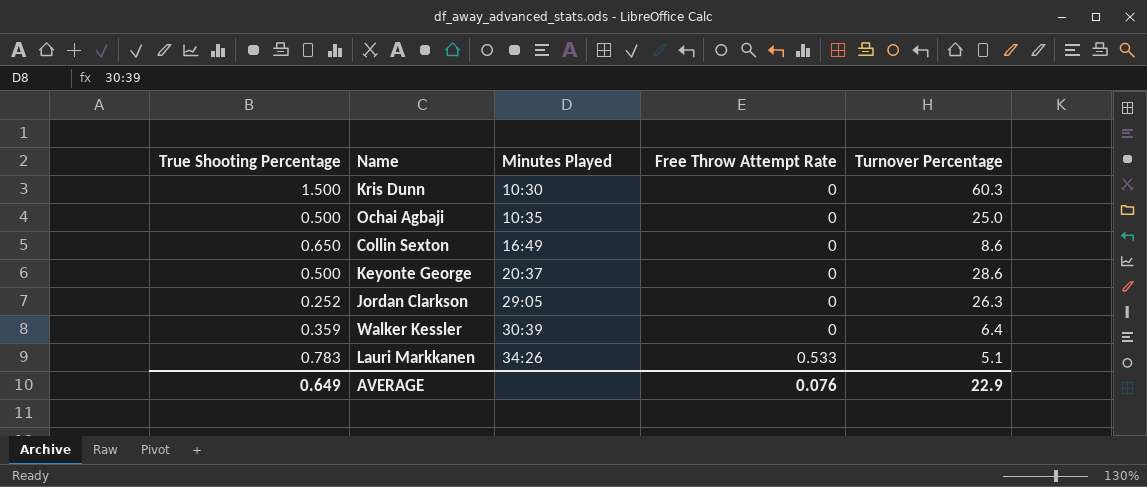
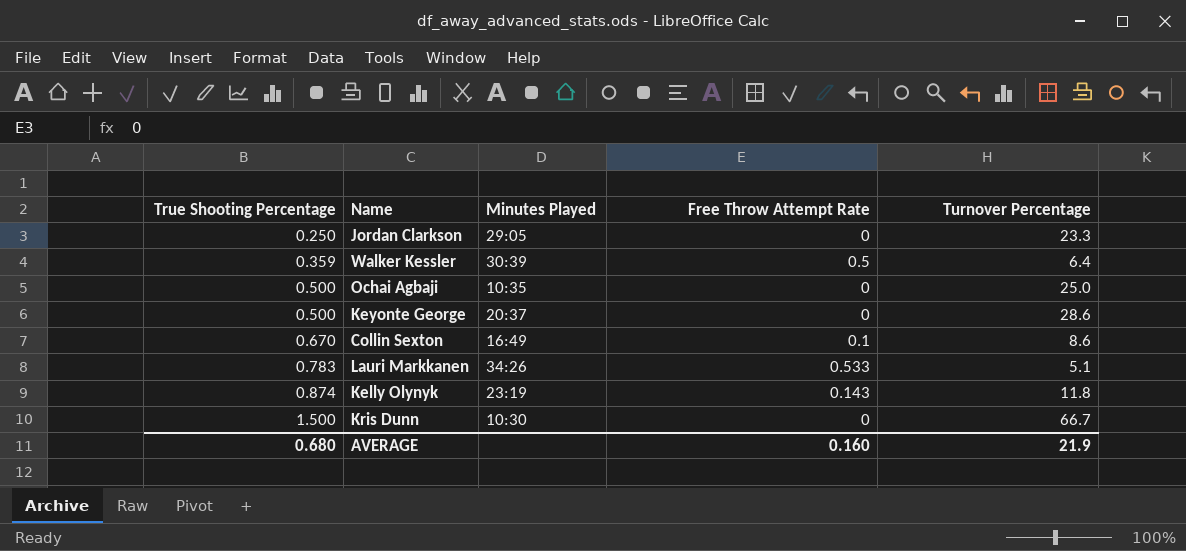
row order: Minutes Played ascending -> True Shooting Percentage ascending
Jordan Clarkson | True Shooting Percentage: 0.252 -> 0.250
Jordan Clarkson | Turnover Percentage: 26.3 -> 23.3
Walker Kessler | Free Throw Attempt Rate: 0 -> 0.5
Collin Sexton | True Shooting Percentage: 0.650 -> 0.670
Collin Sexton | Free Throw Attempt Rate: 0 -> 0.1
row Kelly Olynyk: none -> 0.874 | 23:19 | 0.143 | 11.8
Kris Dunn | Turnover Percentage: 60.3 -> 66.7
AVERAGE | True Shooting Percentage: 0.649 -> 0.680
AVERAGE | Free Throw Attempt Rate: 0.076 -> 0.160
AVERAGE | Turnover Percentage: 22.9 -> 21.9

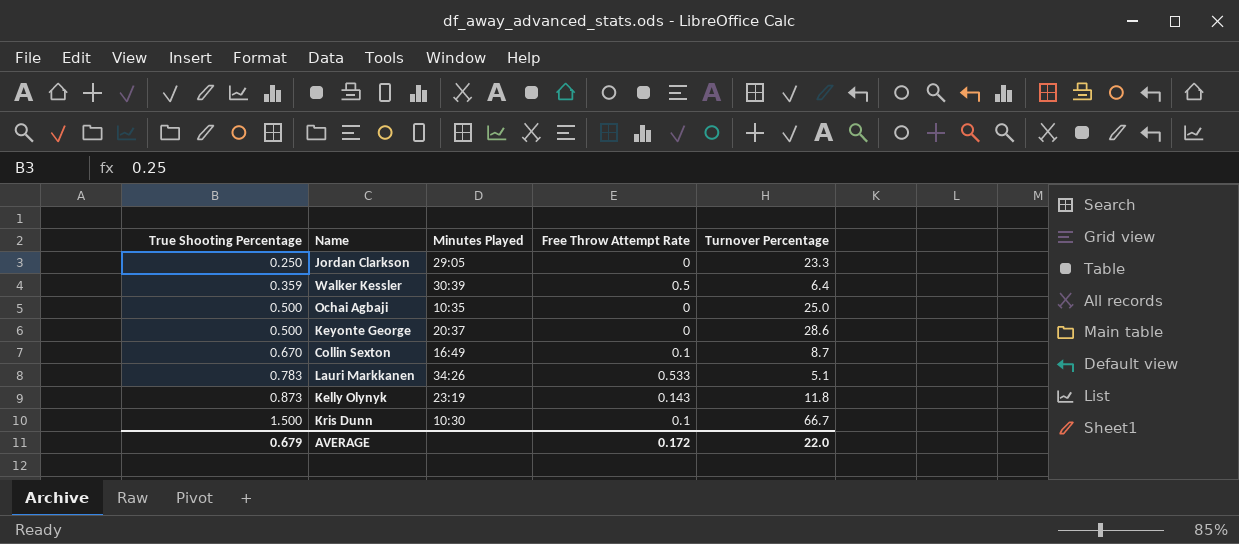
Collin Sexton | Turnover Percentage: 8.6 -> 8.7
Kelly Olynyk | True Shooting Percentage: 0.874 -> 0.873
Kris Dunn | Free Throw Attempt Rate: 0 -> 0.1
AVERAGE | True Shooting Percentage: 0.680 -> 0.679
AVERAGE | Free Throw Attempt Rate: 0.160 -> 0.172
AVERAGE | Turnover Percentage: 21.9 -> 22.0

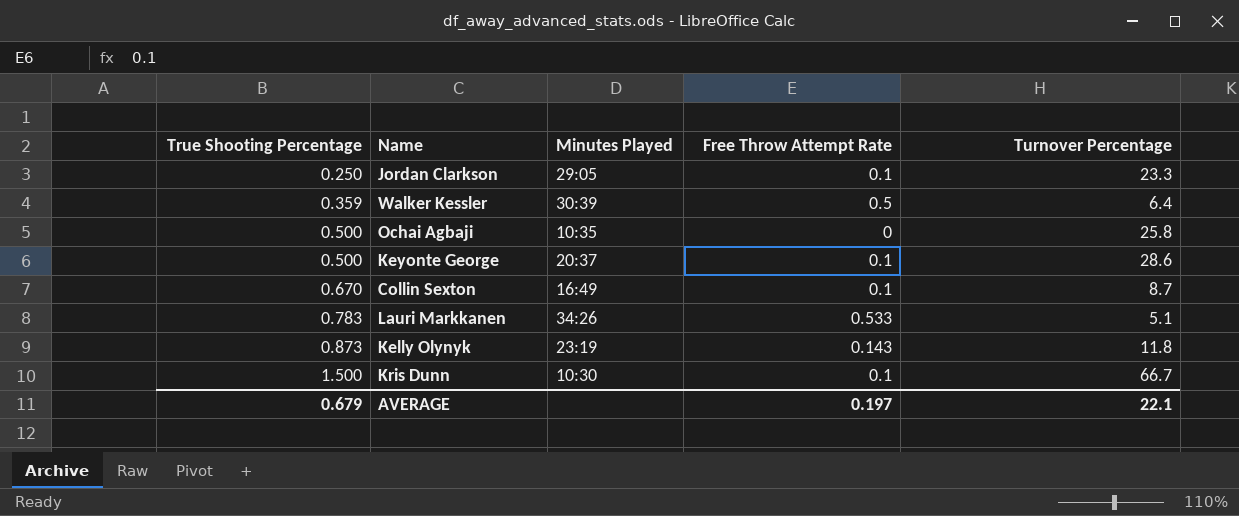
Jordan Clarkson | Free Throw Attempt Rate: 0 -> 0.1
Ochai Agbaji | Turnover Percentage: 25.0 -> 25.8
Keyonte George | Free Throw Attempt Rate: 0 -> 0.1
AVERAGE | Free Throw Attempt Rate: 0.172 -> 0.197
AVERAGE | Turnover Percentage: 22.0 -> 22.1

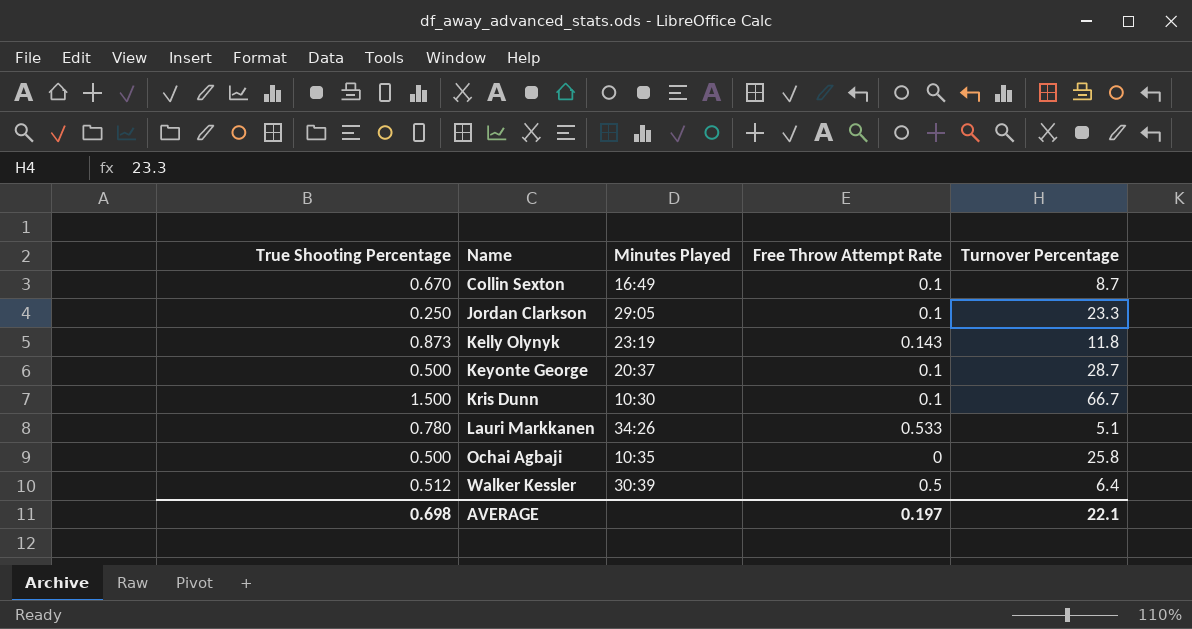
row order: True Shooting Percentage ascending -> Name ascending
Keyonte George | Turnover Percentage: 28.6 -> 28.7
Lauri Markkanen | True Shooting Percentage: 0.783 -> 0.780
Walker Kessler | True Shooting Percentage: 0.359 -> 0.512
AVERAGE | True Shooting Percentage: 0.679 -> 0.698

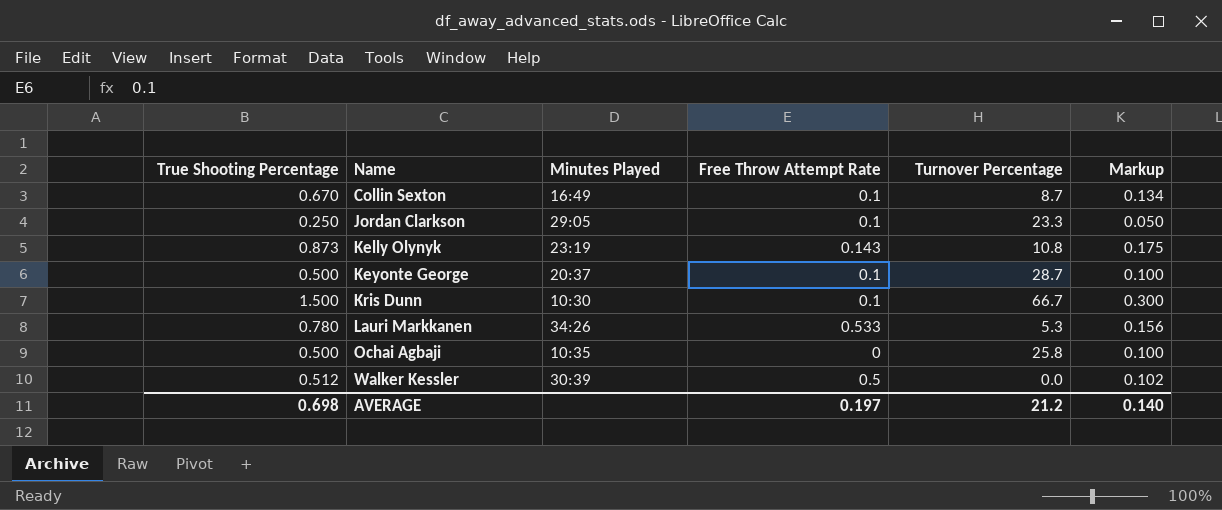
column Markup | formula: none -> [True Shooting Percentage] * 0.2
Kelly Olynyk | Turnover Percentage: 11.8 -> 10.8
Lauri Markkanen | Turnover Percentage: 5.1 -> 5.3
Walker Kessler | Turnover Percentage: 6.4 -> 0.0
AVERAGE | Turnover Percentage: 22.1 -> 21.2

